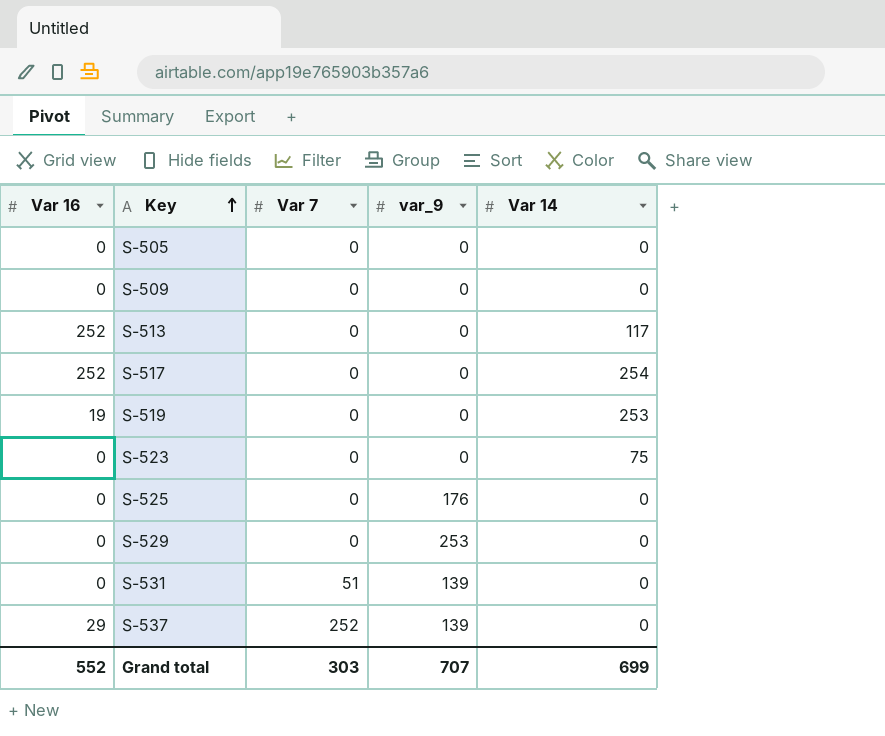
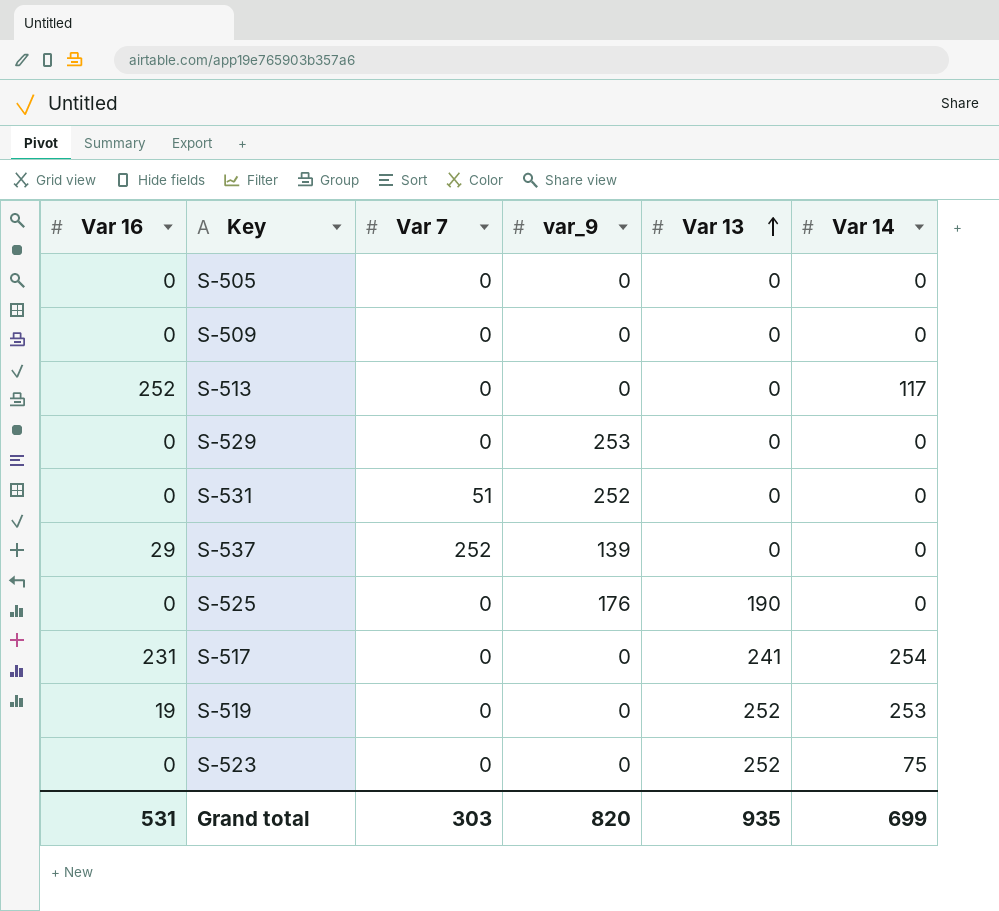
row order: Key ascending -> Var 13 ascending
column Var 13 | position: none -> 5
S-531 | var_9: 139 -> 252
S-517 | Var 16: 252 -> 231
Grand total | Var 16: 552 -> 531
Grand total | var_9: 707 -> 820

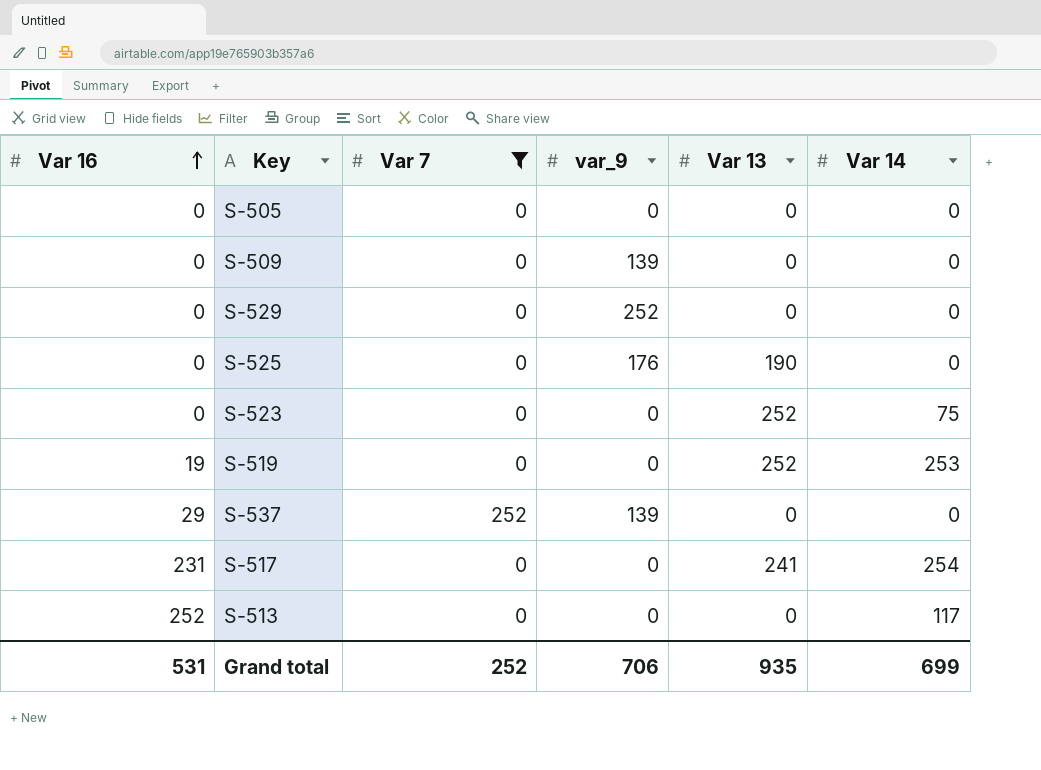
filter: none -> Var 7 != 51
row order: Var 13 ascending -> Var 16 ascending
S-509 | var_9: 0 -> 139
S-529 | var_9: 253 -> 252
Grand total | Var 7: 303 -> 252
Grand total | var_9: 820 -> 706

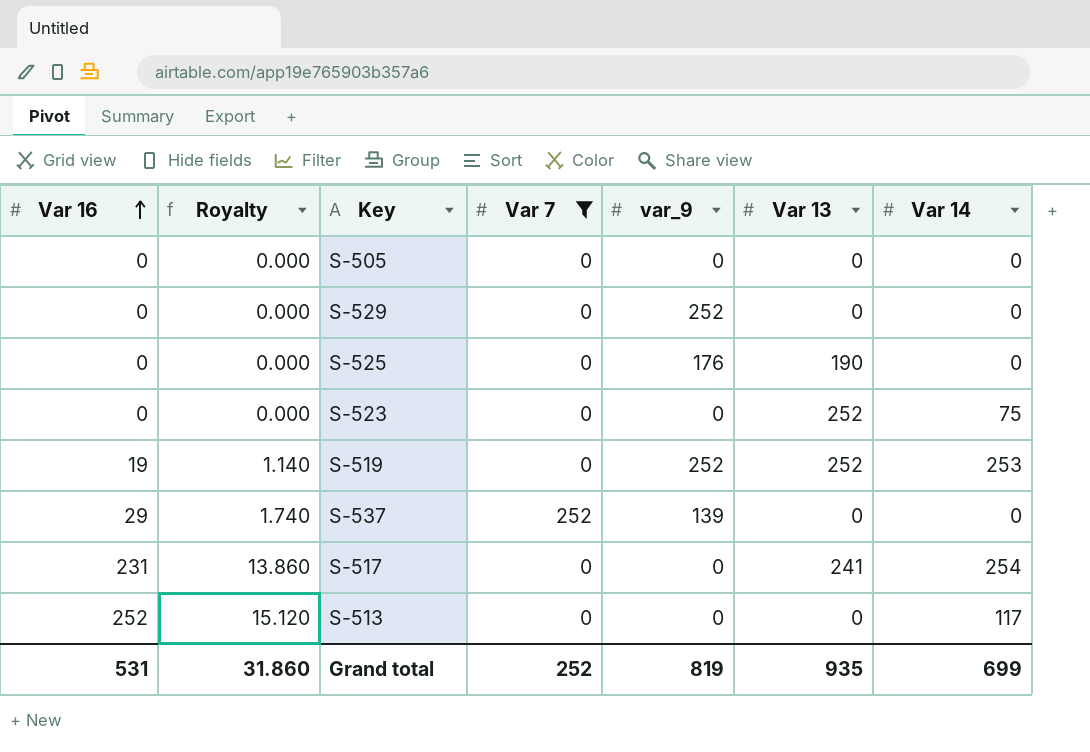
column Royalty | formula: none -> [Var 16] * 0.06
row S-509: 0 | 0 | 139 | 0 | 0 -> none
S-519 | var_9: 0 -> 252
Grand total | var_9: 706 -> 819

